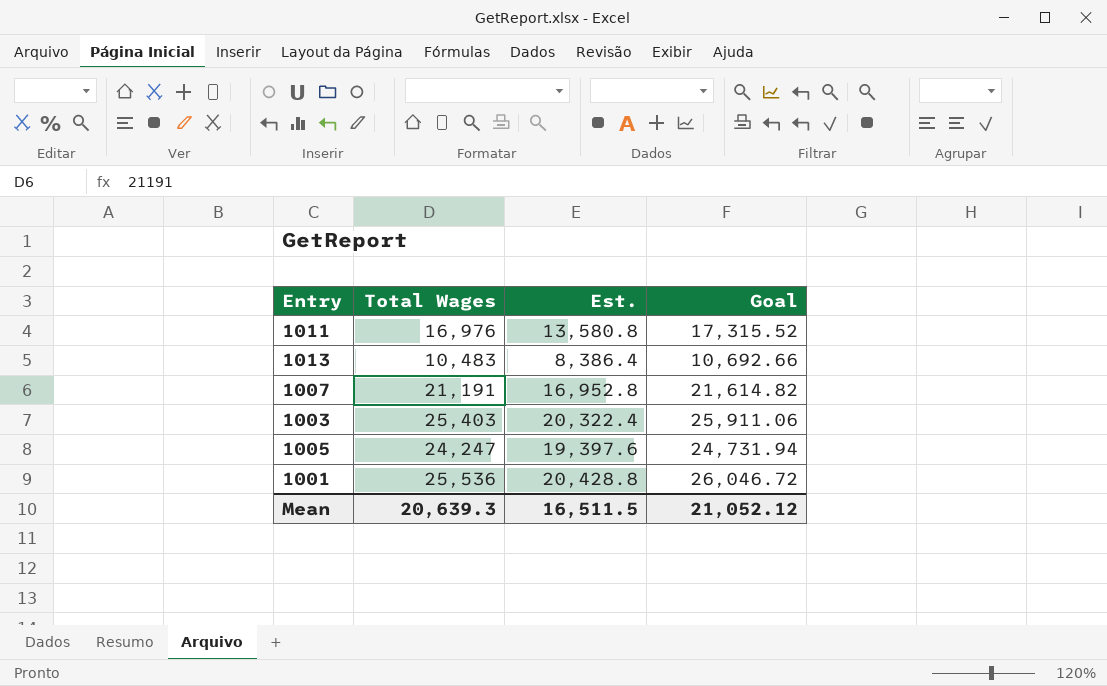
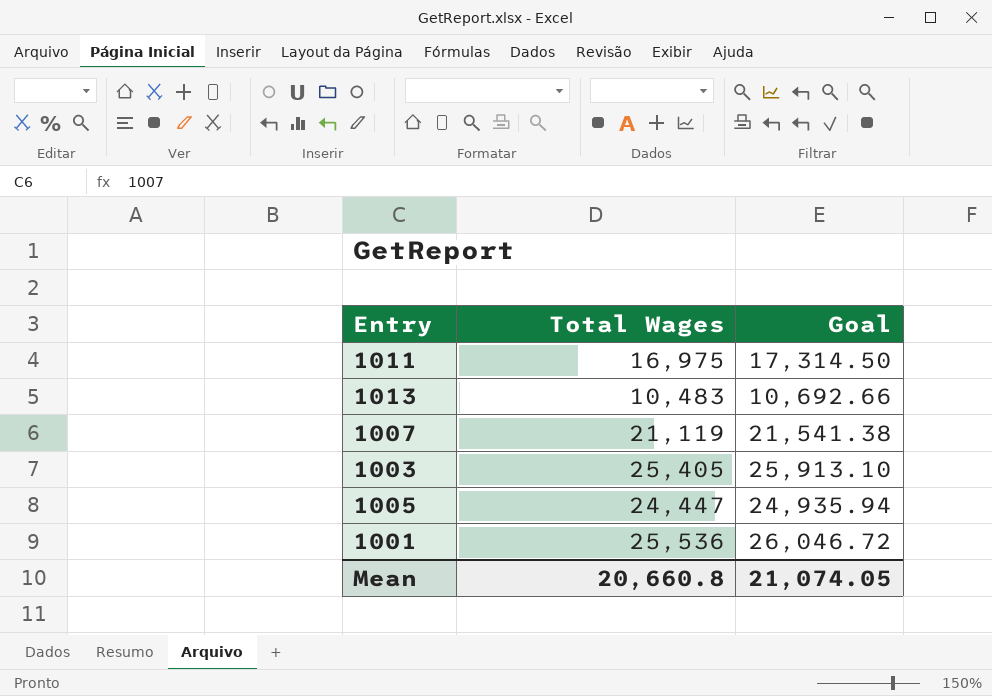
column Est. | formula: [Total Wages] * 0.8 -> none
1011 | Total Wages: 16,976 -> 16,975
1011 | Goal: 17,315.52 -> 17,314.50
1007 | Total Wages: 21,191 -> 21,119
1007 | Goal: 21,614.82 -> 21,541.38
1003 | Total Wages: 25,403 -> 25,405
1003 | Goal: 25,911.06 -> 25,913.10
1005 | Total Wages: 24,247 -> 24,447
1005 | Goal: 24,731.94 -> 24,935.94
Mean | Total Wages: 20,639.3 -> 20,660.8
Mean | Goal: 21,052.12 -> 21,074.05

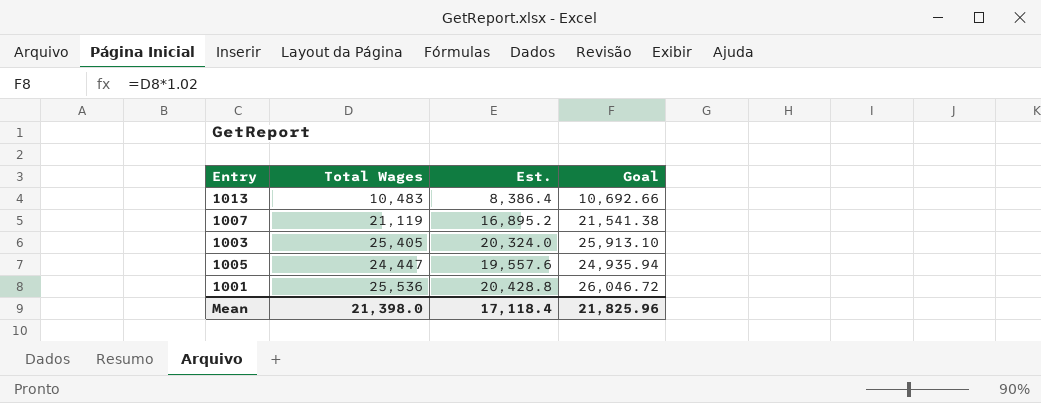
column Est. | formula: none -> [Total Wages] * 0.8
row 1011: 16,975 | 17,314.50 -> none
Mean | Total Wages: 20,660.8 -> 21,398.0
Mean | Goal: 21,074.05 -> 21,825.96

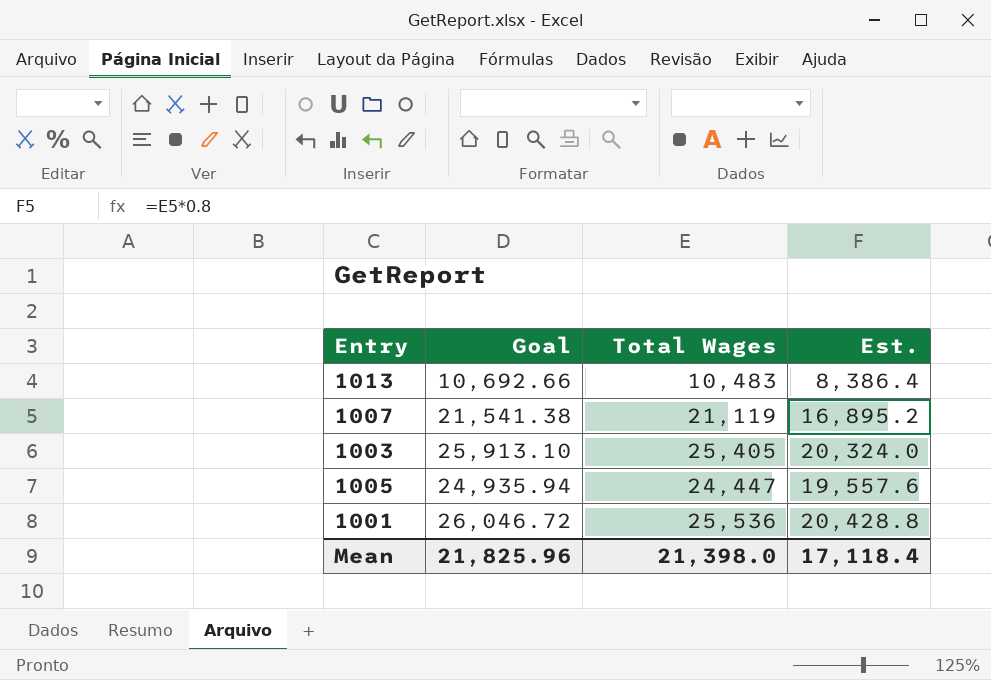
column Goal | position: 4 -> 2

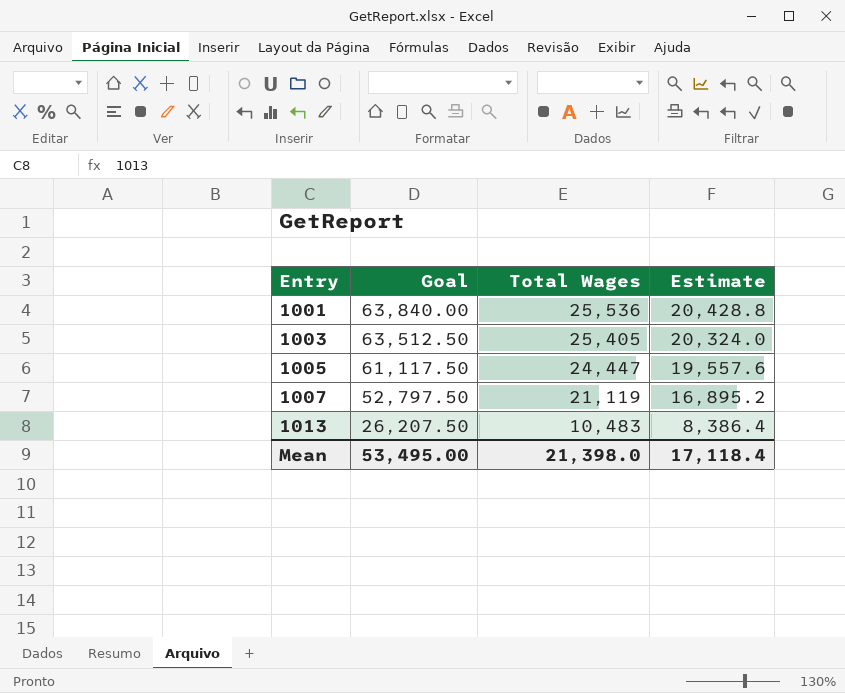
row order: none -> Entry ascending
column Goal | formula: [Total Wages] * 1.02 -> [Total Wages] * 2.5
column name: Est. -> Estimate
Mean | Goal: 21,825.96 -> 53,495.00

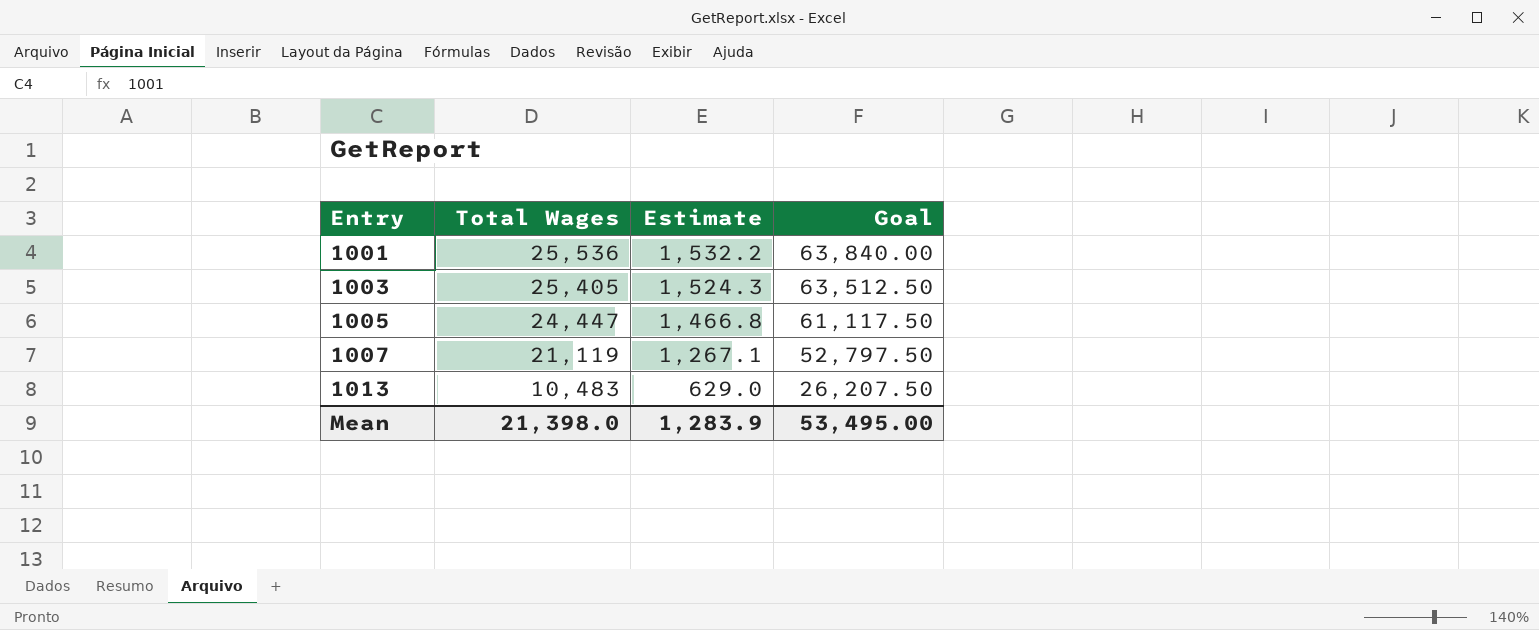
column Estimate | formula: [Total Wages] * 0.8 -> [Total Wages] * 0.06
column Goal | position: 2 -> 4
Mean | Estimate: 17,118.4 -> 1,283.9

